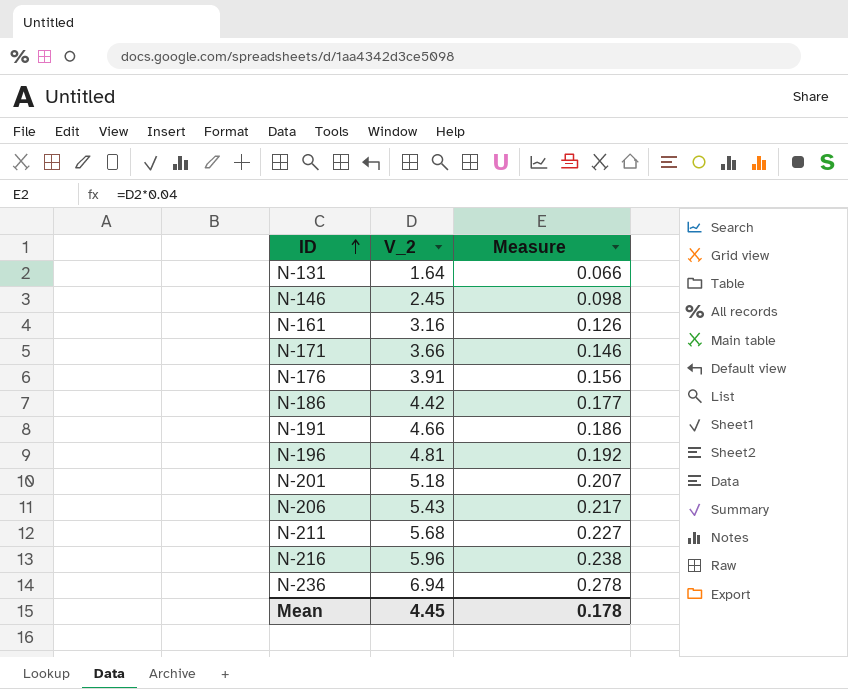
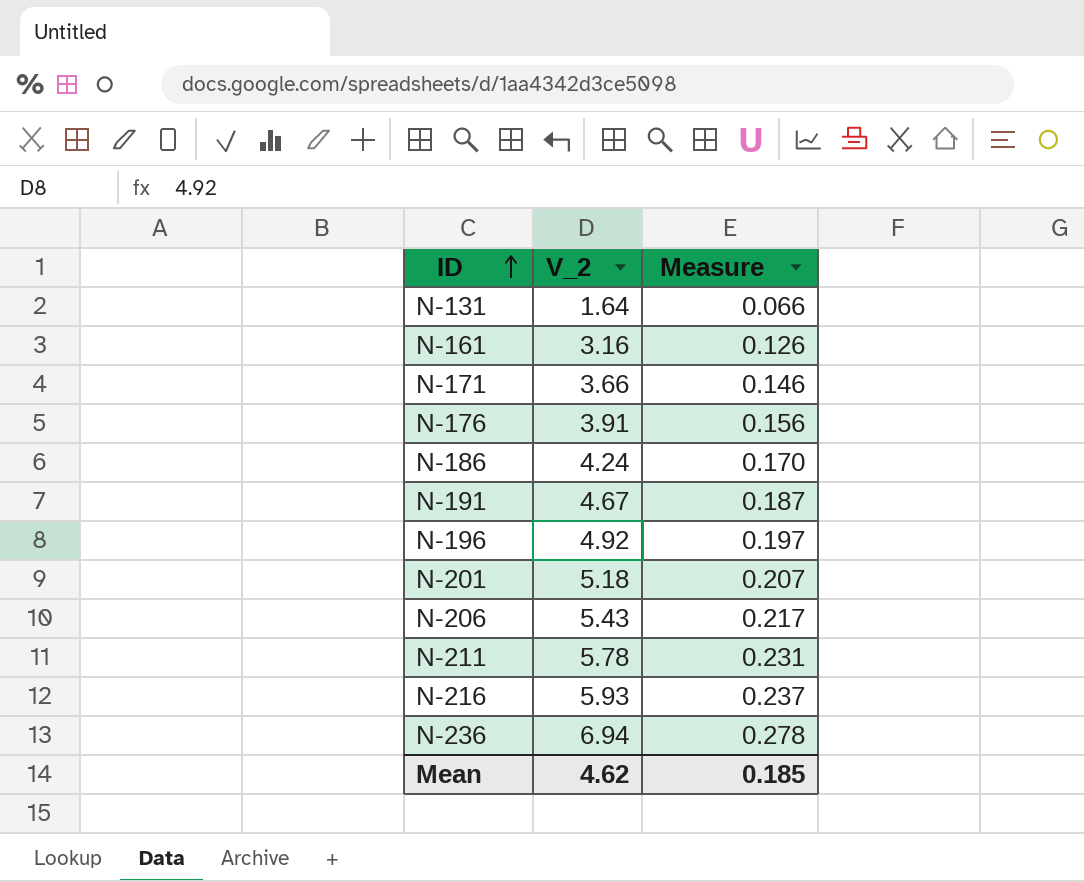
row N-146: 2.45 | 0.098 -> none
N-186 | V_2: 4.42 -> 4.24
N-186 | Measure: 0.177 -> 0.170
N-191 | V_2: 4.66 -> 4.67
N-191 | Measure: 0.186 -> 0.187
N-196 | V_2: 4.81 -> 4.92
N-196 | Measure: 0.192 -> 0.197
N-211 | V_2: 5.68 -> 5.78
N-211 | Measure: 0.227 -> 0.231
N-216 | V_2: 5.96 -> 5.93
N-216 | Measure: 0.238 -> 0.237
Mean | V_2: 4.45 -> 4.62
Mean | Measure: 0.178 -> 0.185

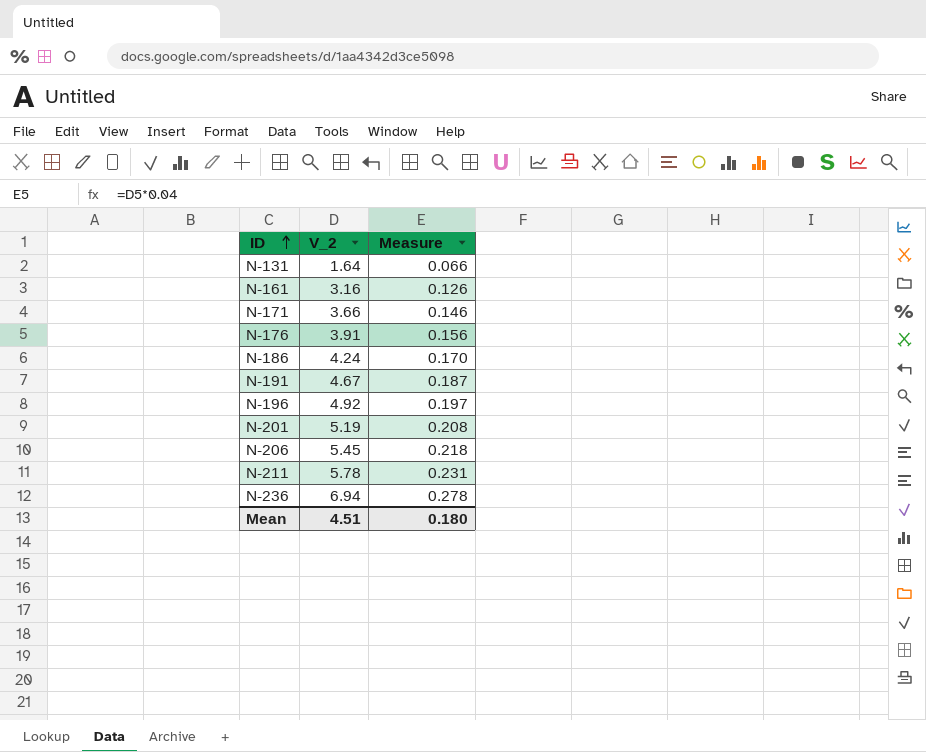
row N-216: 5.93 | 0.237 -> none
N-201 | V_2: 5.18 -> 5.19
N-201 | Measure: 0.207 -> 0.208
N-206 | V_2: 5.43 -> 5.45
N-206 | Measure: 0.217 -> 0.218
Mean | V_2: 4.62 -> 4.51
Mean | Measure: 0.185 -> 0.180

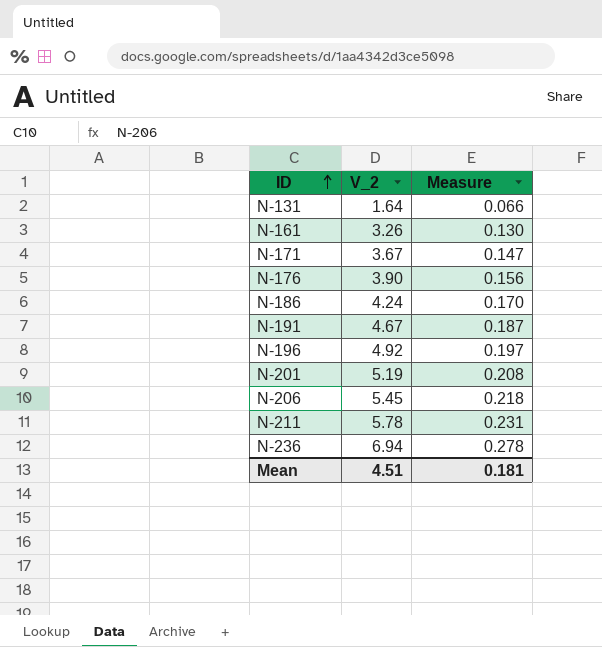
N-161 | V_2: 3.16 -> 3.26
N-161 | Measure: 0.126 -> 0.130
N-171 | V_2: 3.66 -> 3.67
N-171 | Measure: 0.146 -> 0.147
N-176 | V_2: 3.91 -> 3.90
Mean | Measure: 0.180 -> 0.181

